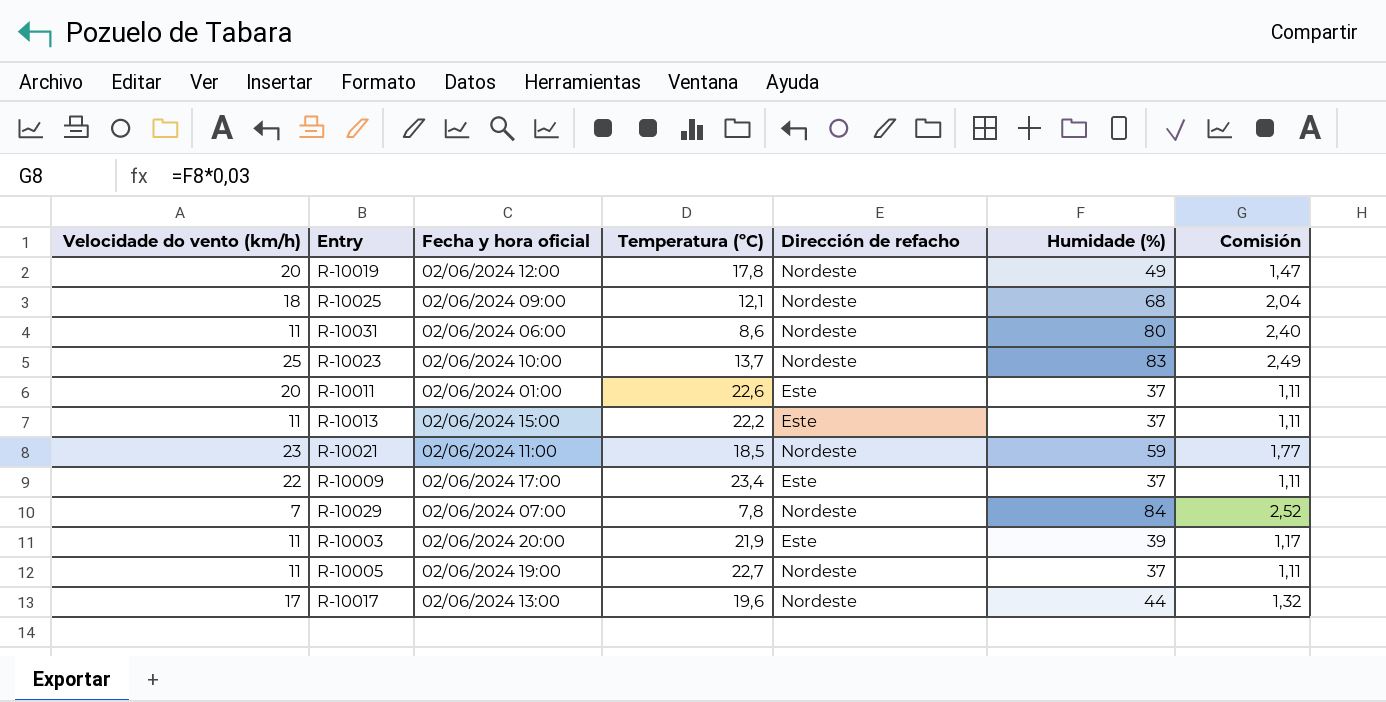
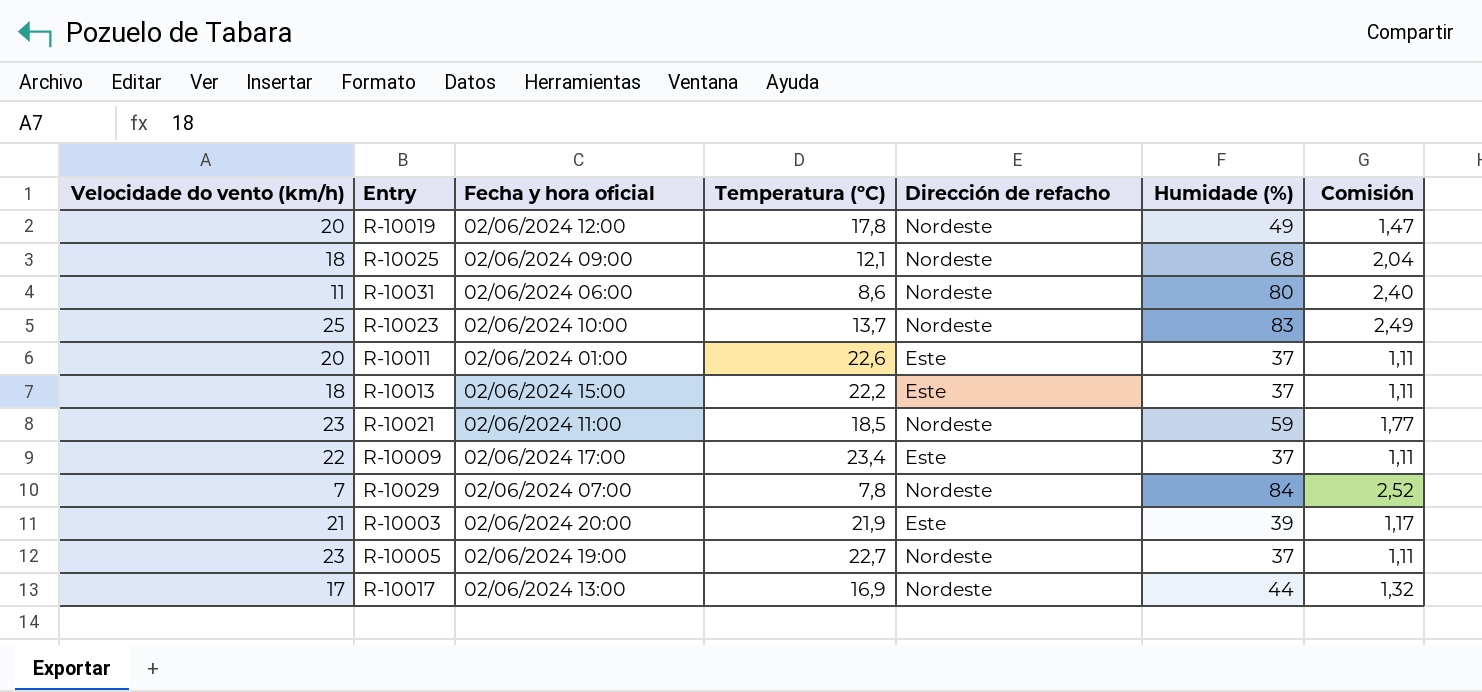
R-10013 | Velocidade do vento (km/h): 11 -> 18
R-10003 | Velocidade do vento (km/h): 11 -> 21
R-10005 | Velocidade do vento (km/h): 11 -> 23
R-10017 | Temperatura (ºC): 19,6 -> 16,9

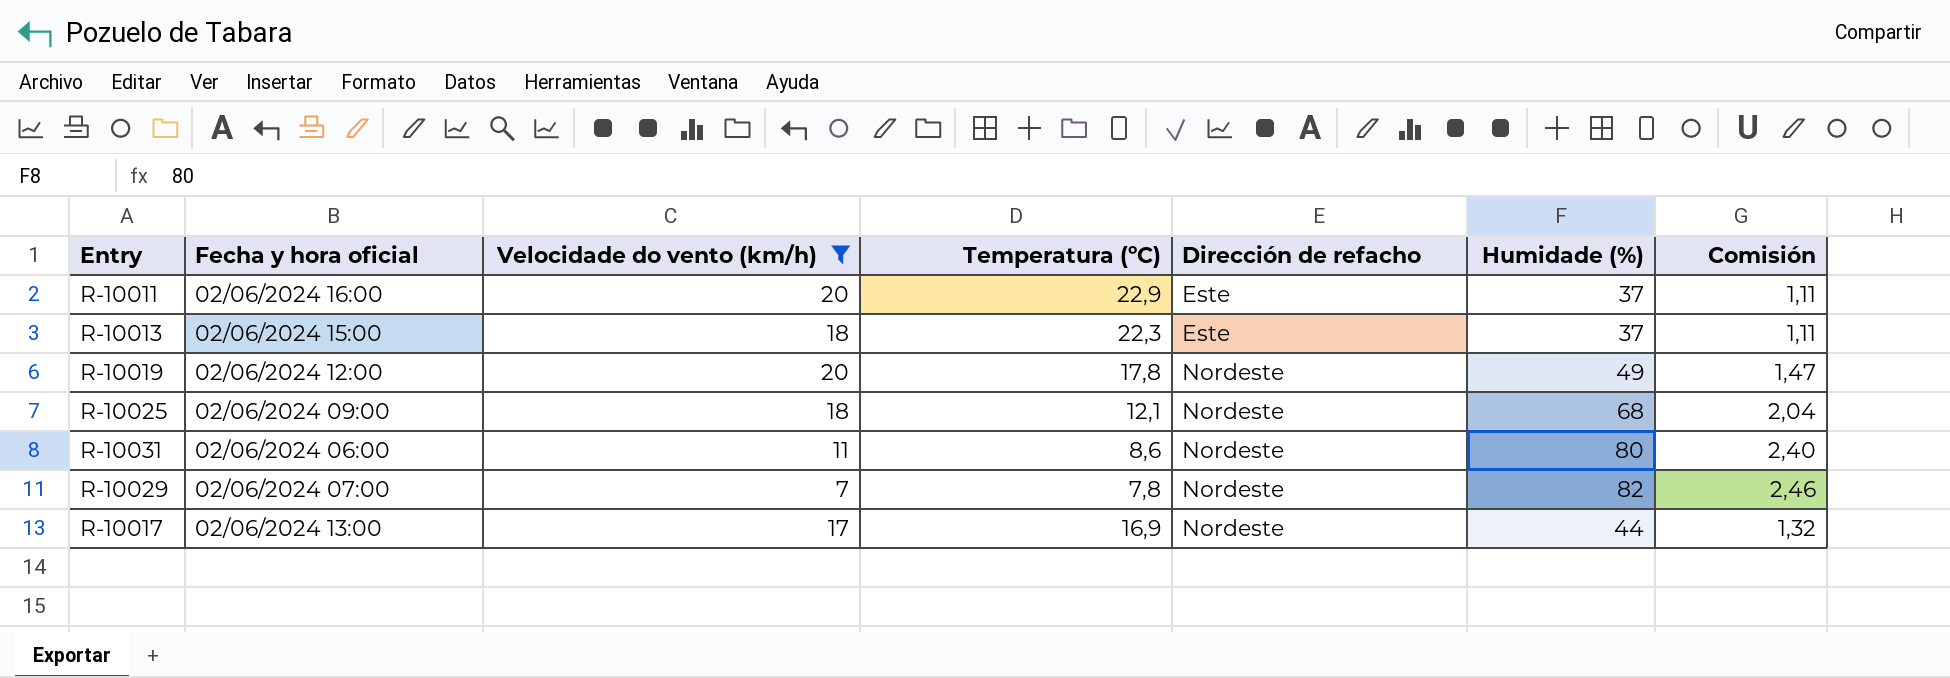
filter: none -> Velocidade do vento (km/h) <= 20
row order: none -> Dirección de refacho ascending
column Velocidade do vento (km/h) | position: 1 -> 3
R-10011 | Fecha y hora oficial: 02/06/2024 01:00 -> 02/06/2024 16:00
R-10011 | Temperatura (ºC): 22,6 -> 22,9
R-10013 | Temperatura (ºC): 22,2 -> 22,3
R-10029 | Humidade (%): 84 -> 82
R-10029 | Comisión: 2,52 -> 2,46

